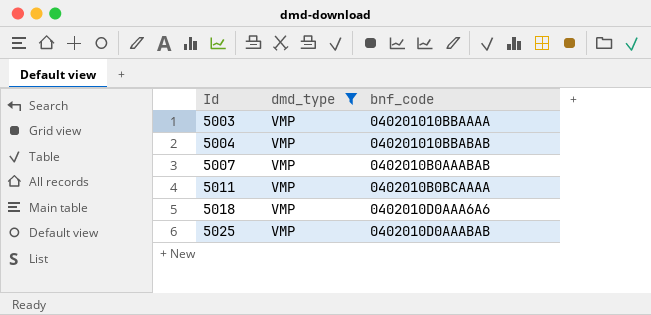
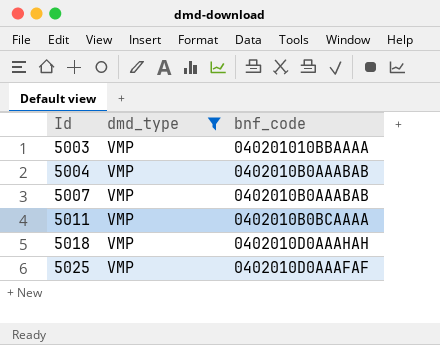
5004 | bnf_code: 040201010BBABAB -> 0402010B0AAABAB
5018 | bnf_code: 0402010D0AAA6A6 -> 0402010D0AAAHAH
5025 | bnf_code: 0402010D0AAABAB -> 0402010D0AAAFAF

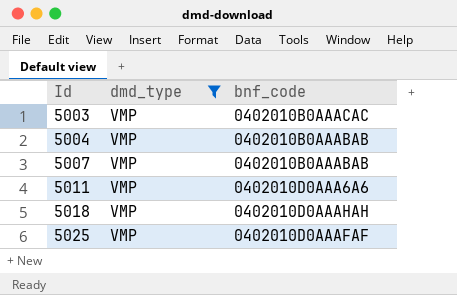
5003 | bnf_code: 040201010BBAAAA -> 0402010B0AAACAC
5011 | bnf_code: 0402010B0BCAAAA -> 0402010D0AAA6A6

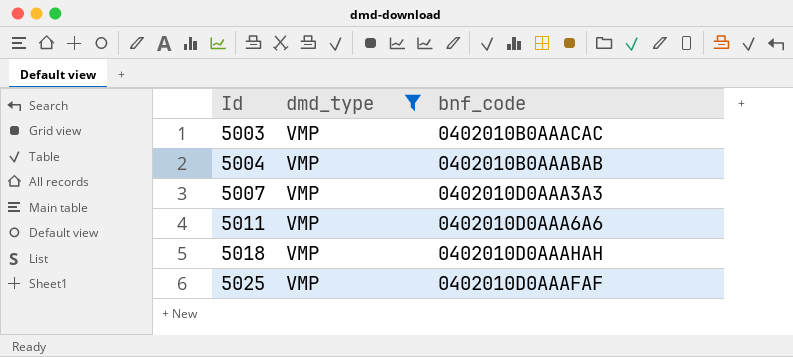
5007 | bnf_code: 0402010B0AAABAB -> 0402010D0AAA3A3

